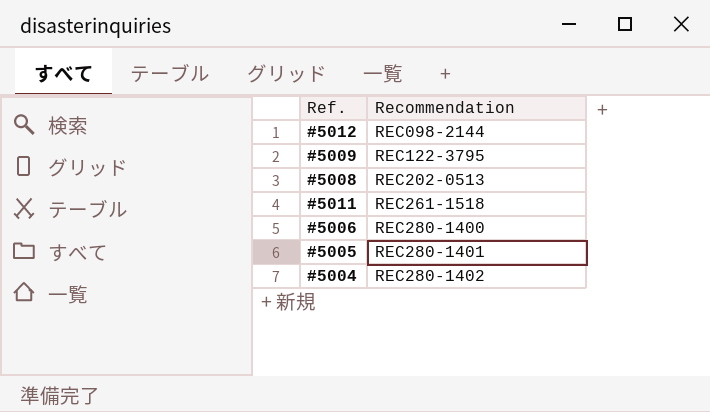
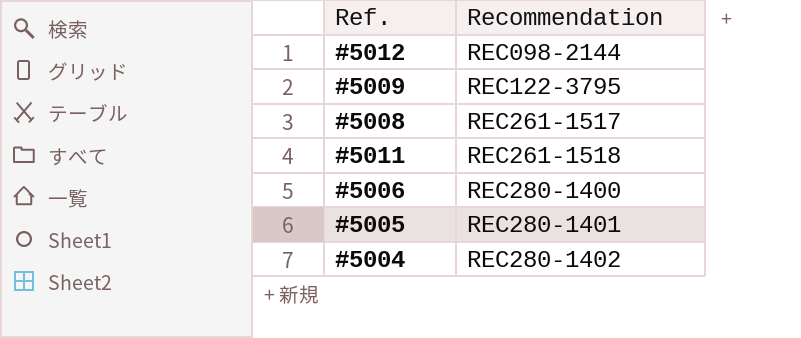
#5008 | Recommendation: REC202-0513 -> REC261-1517

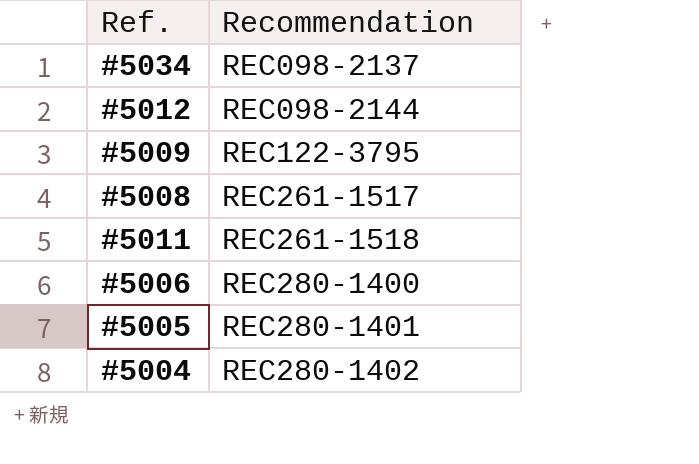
row #5034: none -> REC098-2137

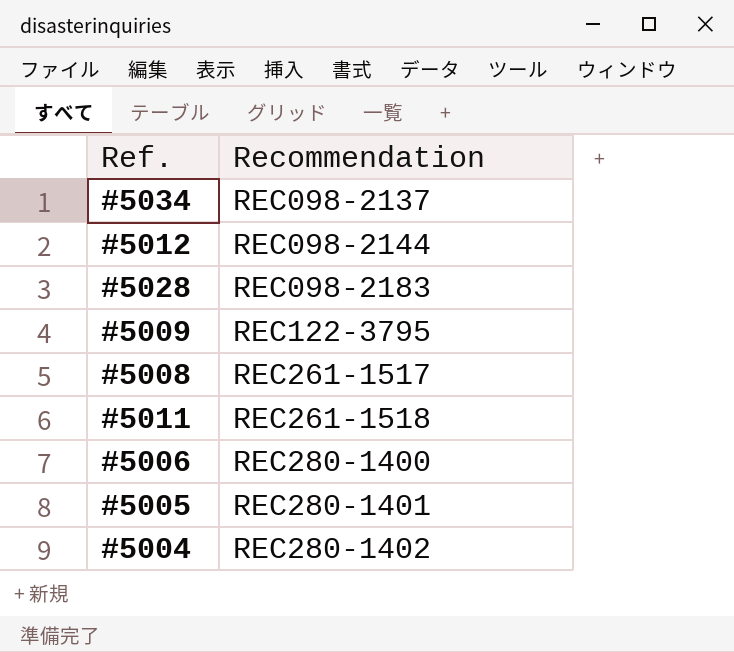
row #5028: none -> REC098-2183

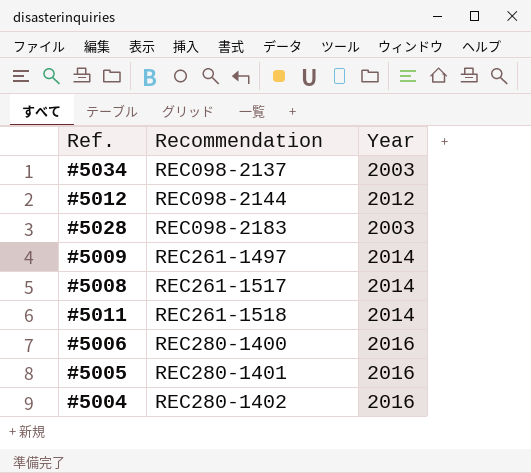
column Year | position: none -> 3
#5009 | Recommendation: REC122-3795 -> REC261-1497

